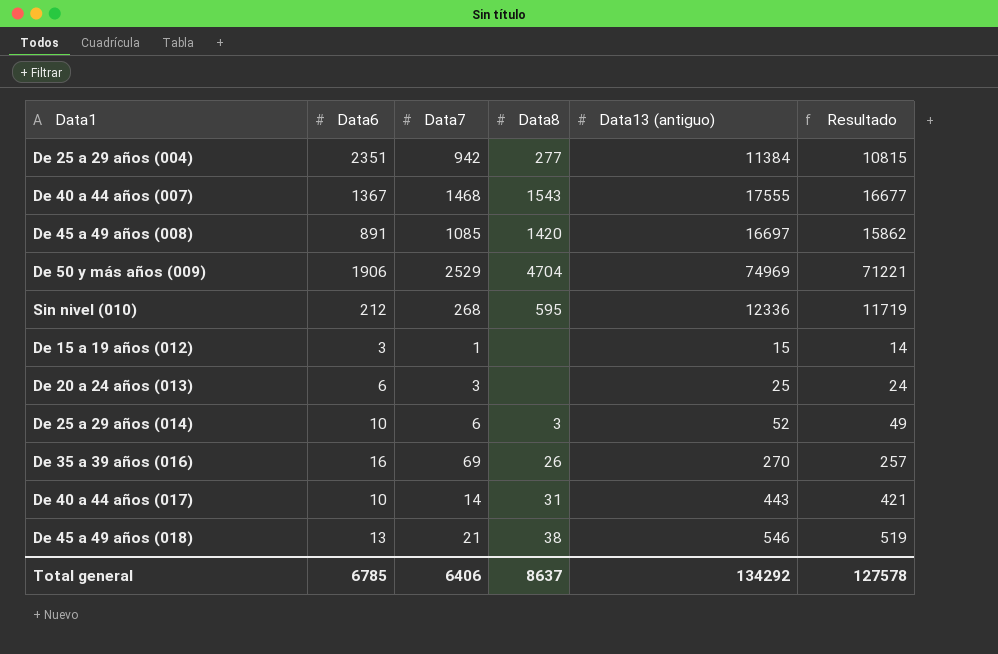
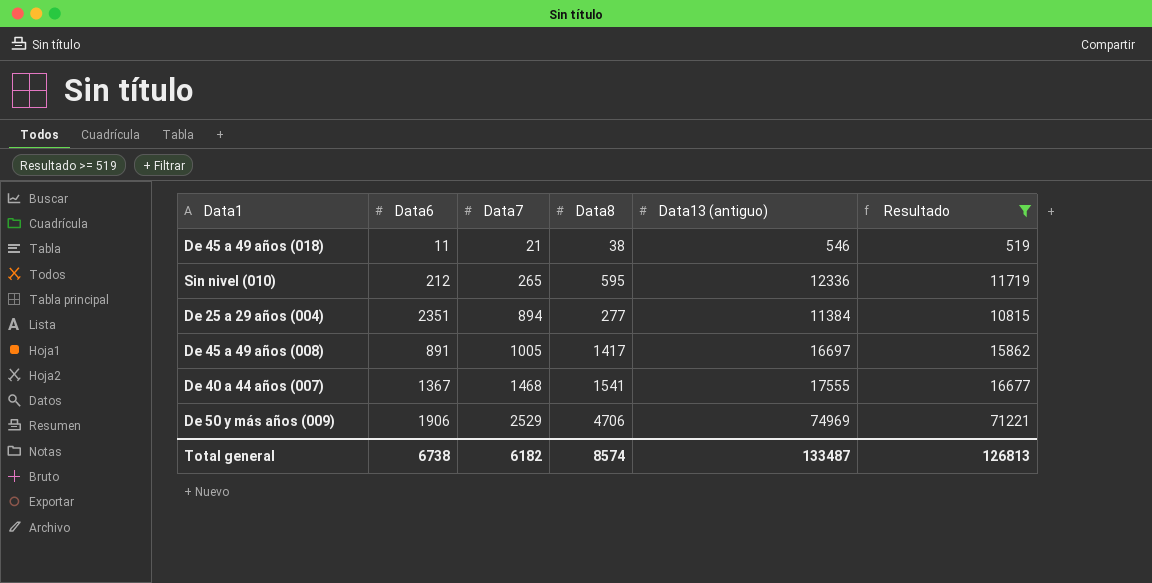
filter: none -> Resultado >= 519
row order: none -> Data7 ascending
De 45 a 49 años (018) | Data6: 13 -> 11
Sin nivel (010) | Data7: 268 -> 265
De 25 a 29 años (004) | Data7: 942 -> 894
De 45 a 49 años (008) | Data7: 1085 -> 1005
De 45 a 49 años (008) | Data8: 1420 -> 1417
De 40 a 44 años (007) | Data8: 1543 -> 1541
De 50 y más años (009) | Data8: 4704 -> 4706
Total general | Data6: 6785 -> 6738
Total general | Data7: 6406 -> 6182
Total general | Data8: 8637 -> 8574
Total general | Data13 (antiguo): 134292 -> 133487
Total general | Resultado: 127578 -> 126813

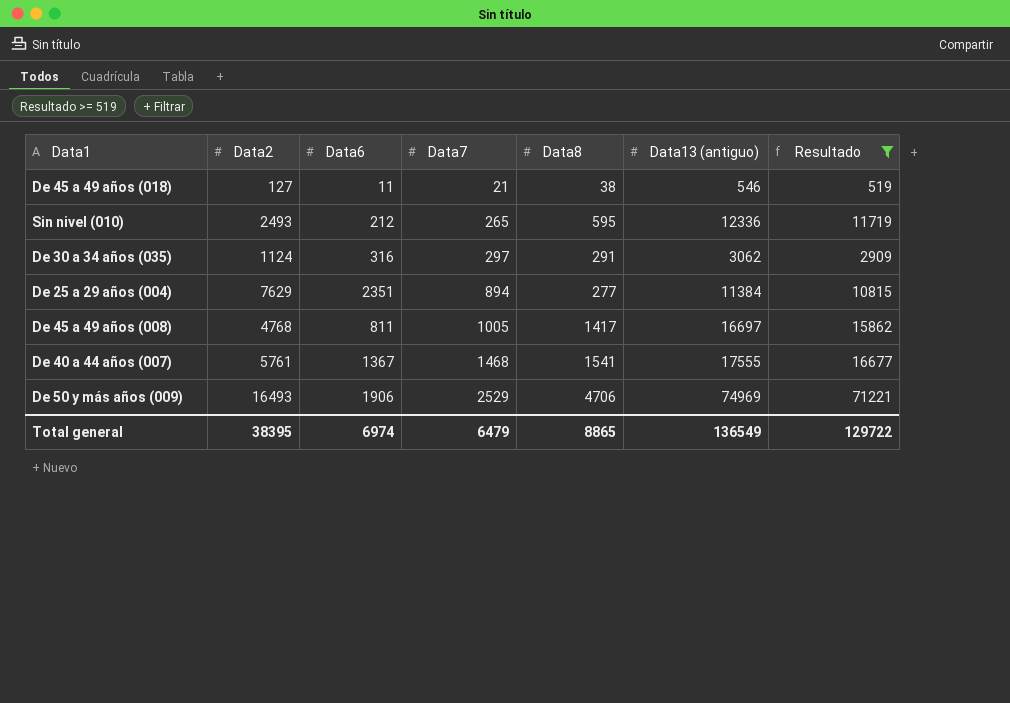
column Data2 | position: none -> 2
row De 30 a 34 años (035): none -> 1124 | 316 | 297 | 291 | 3062 | 2909
De 45 a 49 años (008) | Data6: 891 -> 811
Total general | Data6: 6738 -> 6974
Total general | Data7: 6182 -> 6479
Total general | Data8: 8574 -> 8865
Total general | Data13 (antiguo): 133487 -> 136549
Total general | Resultado: 126813 -> 129722

